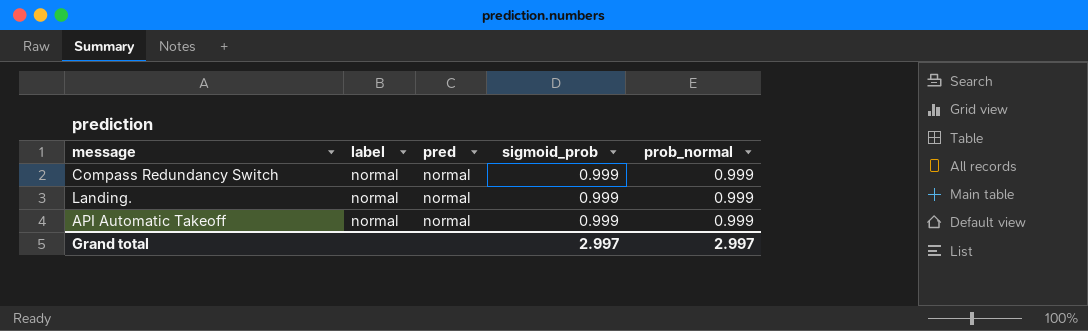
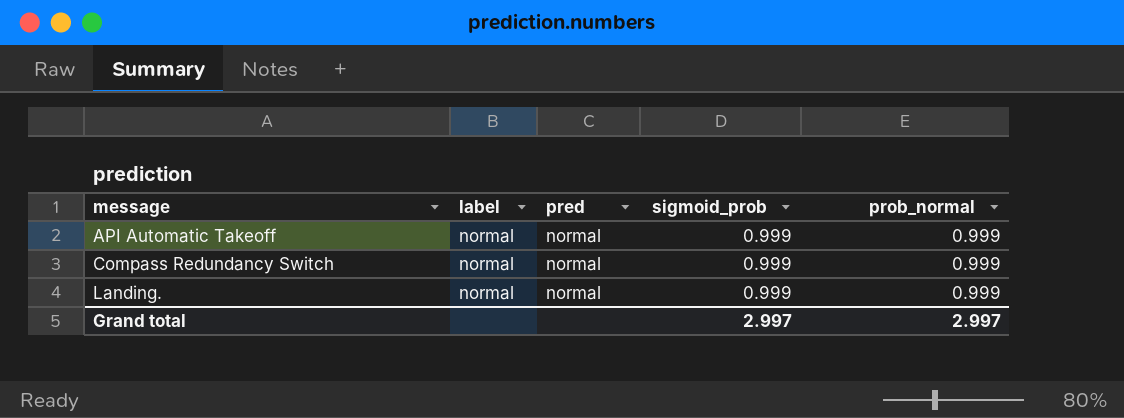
row order: none -> message ascending

